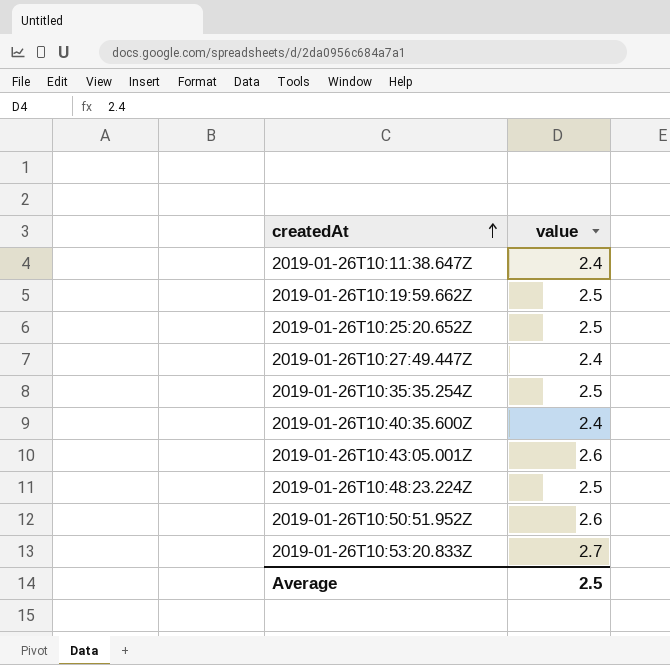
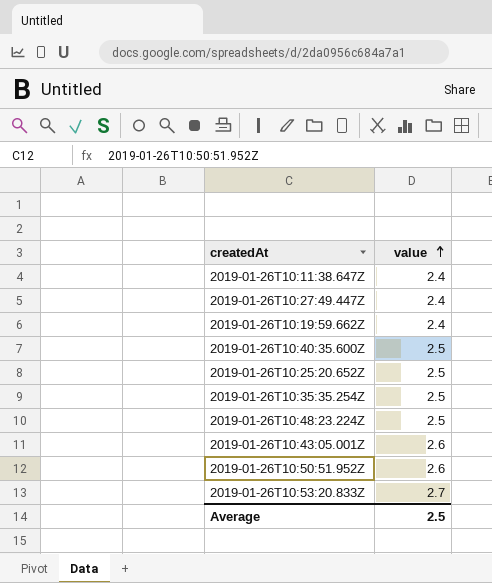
row order: createdAt ascending -> value ascending
2019-01-26T10:19:59.662Z | value: 2.5 -> 2.4
2019-01-26T10:40:35.600Z | value: 2.4 -> 2.5

